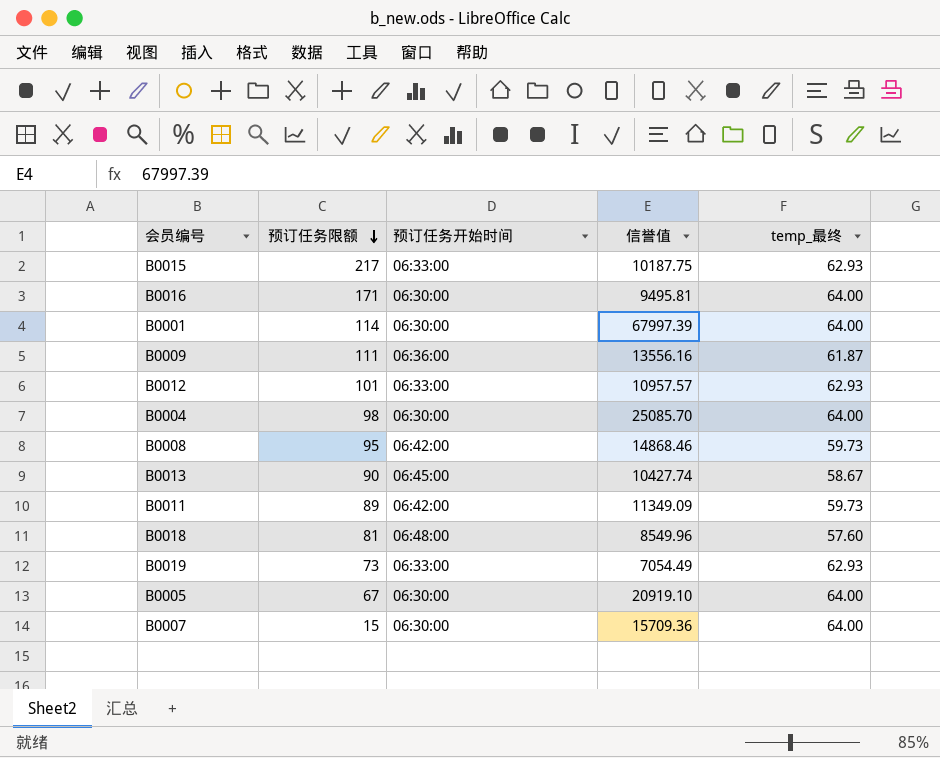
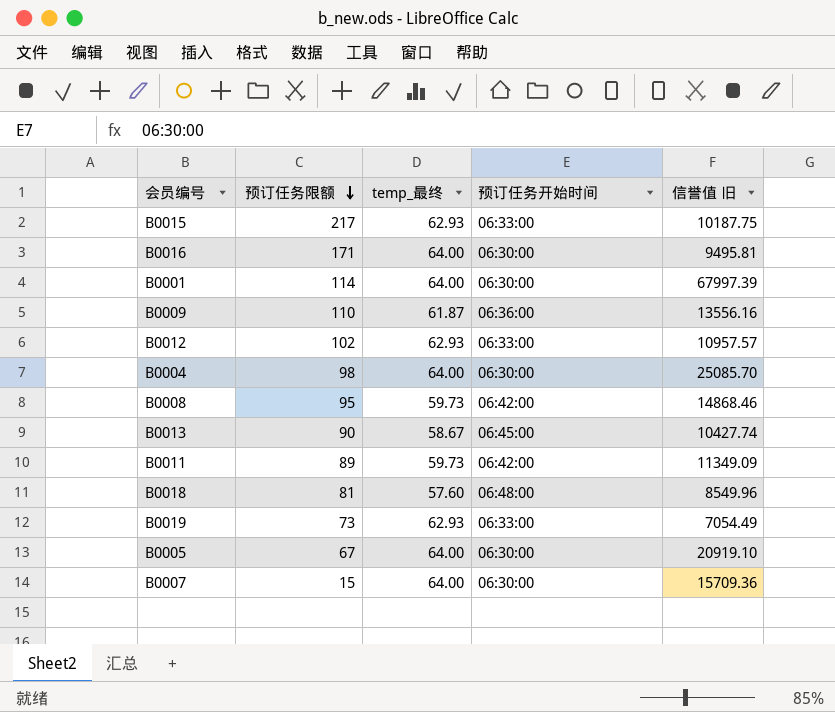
column temp_最终 | position: 5 -> 3
column name: 信誉值 -> 信誉值 旧
B0009 | 预订任务限额: 111 -> 110
B0012 | 预订任务限额: 101 -> 102

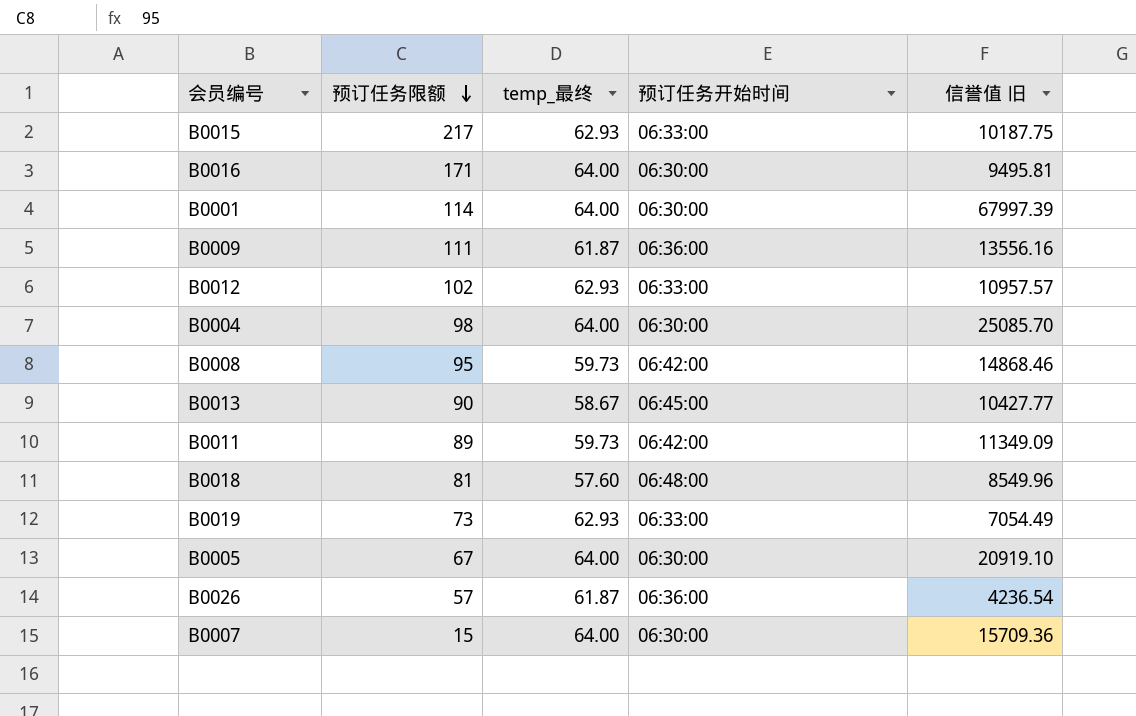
B0009 | 预订任务限额: 110 -> 111
B0013 | 信誉值 旧: 10427.74 -> 10427.77
row B0026: none -> 57 | 61.87 | 06:36:00 | 4236.54

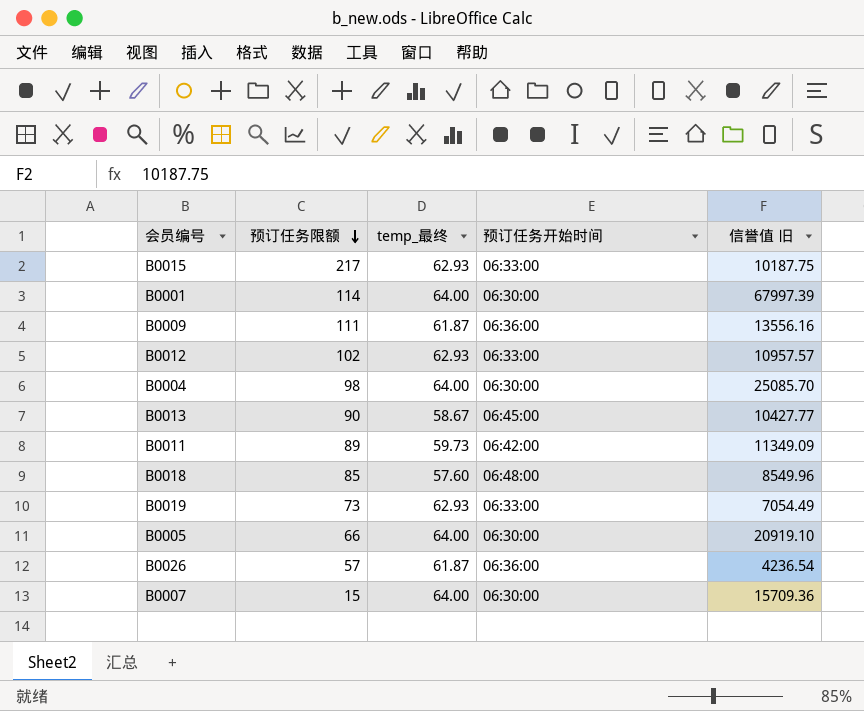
row B0016: 171 | 64.00 | 06:30:00 | 9495.81 -> none
row B0008: 95 | 59.73 | 06:42:00 | 14868.46 -> none
B0018 | 预订任务限额: 81 -> 85
B0005 | 预订任务限额: 67 -> 66

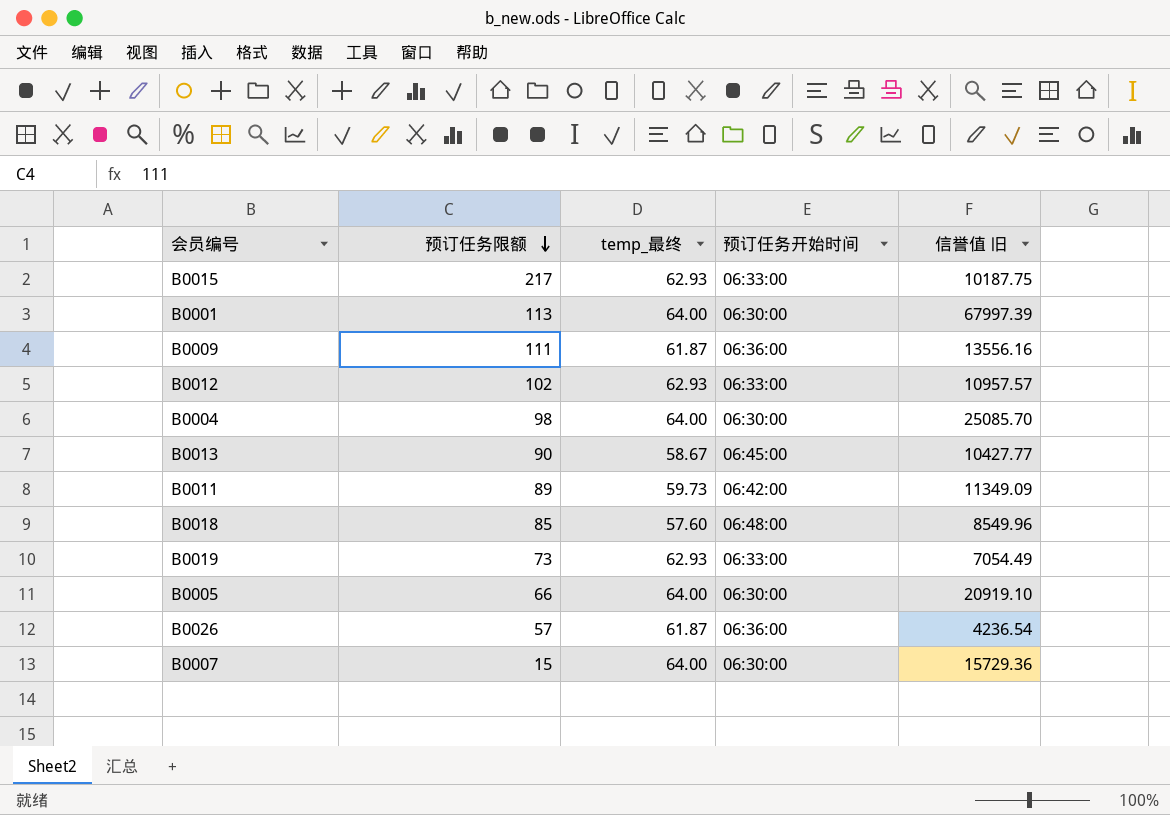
B0001 | 预订任务限额: 114 -> 113
B0007 | 信誉值 旧: 15709.36 -> 15729.36

